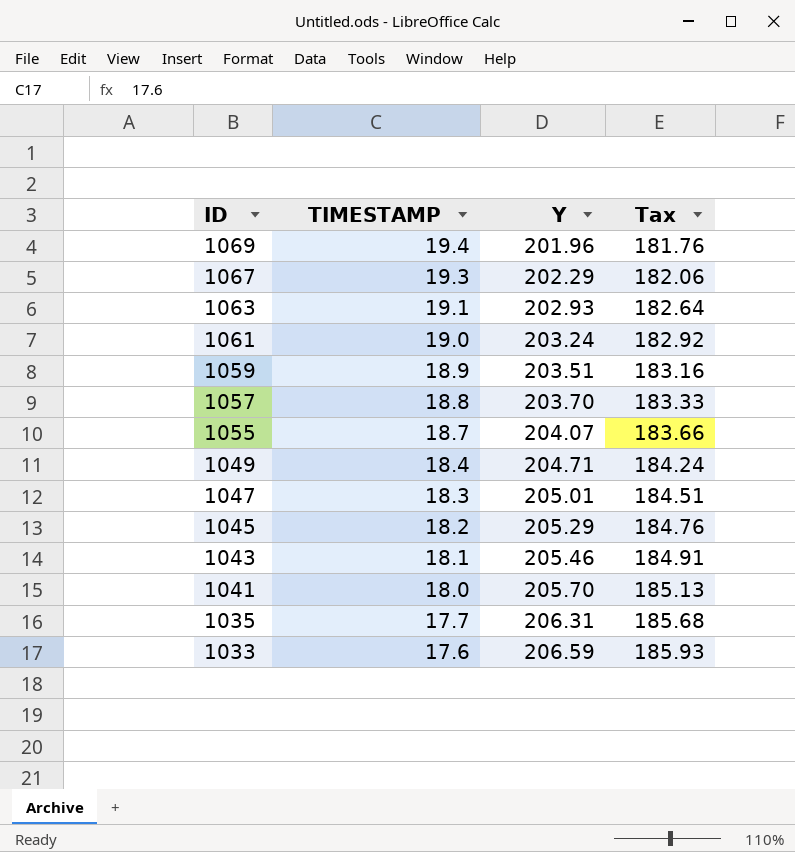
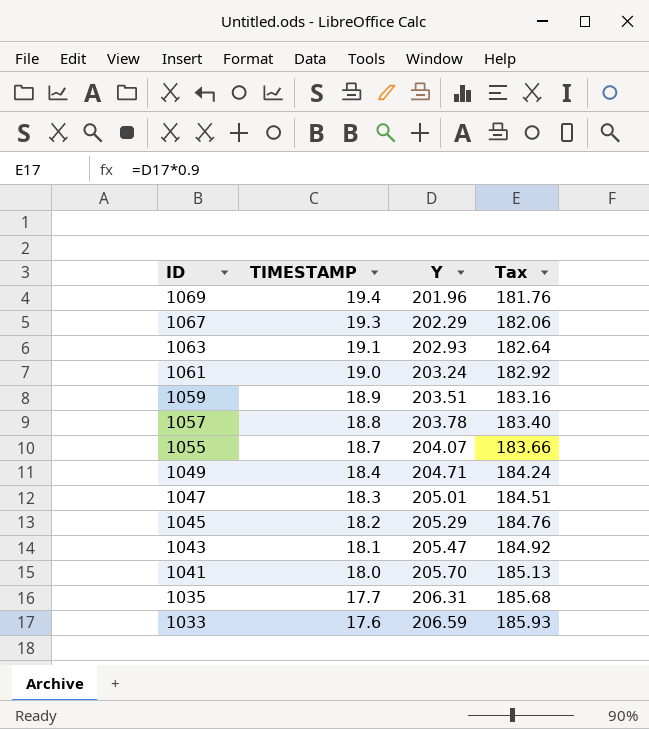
1057 | Y: 203.70 -> 203.78
1057 | Tax: 183.33 -> 183.40
1043 | Y: 205.46 -> 205.47
1043 | Tax: 184.91 -> 184.92

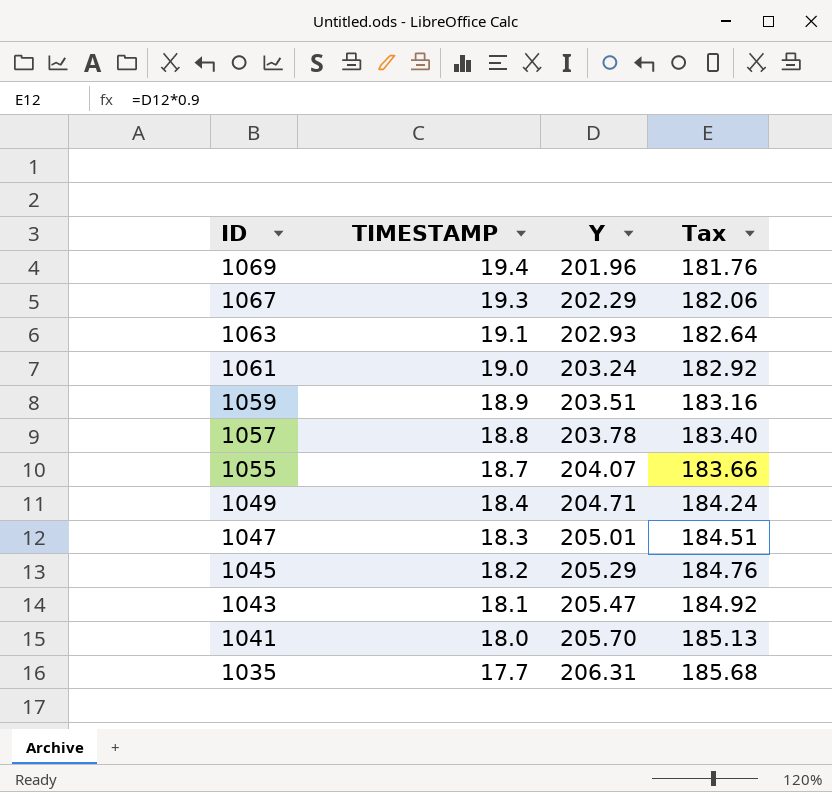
row 1033: 17.6 | 206.59 | 185.93 -> none

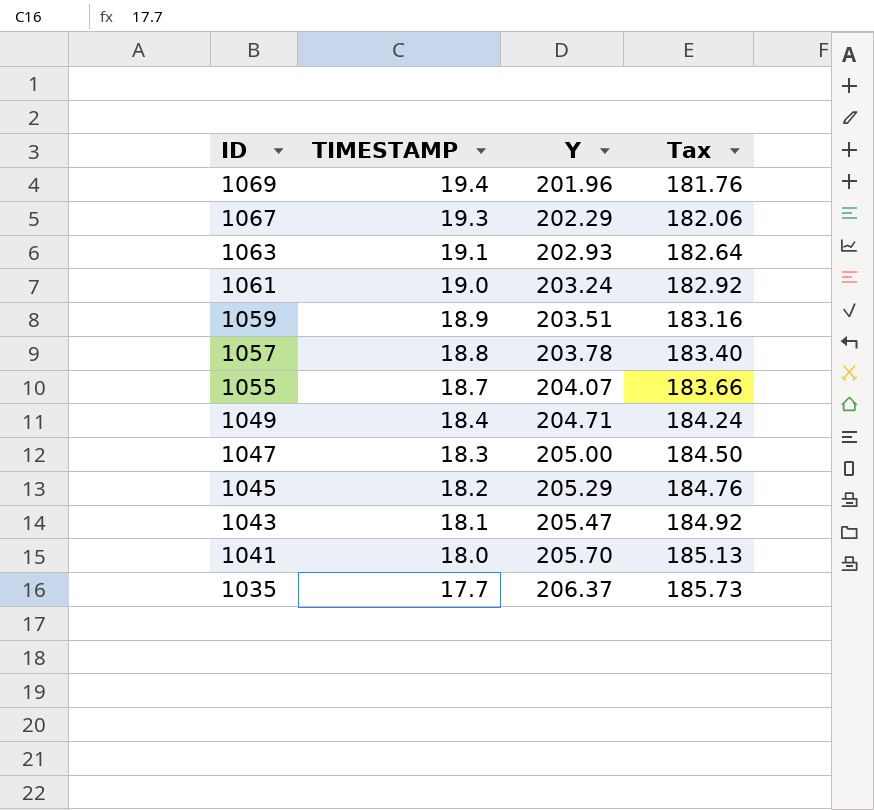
1047 | Y: 205.01 -> 205.00
1047 | Tax: 184.51 -> 184.50
1035 | Y: 206.31 -> 206.37
1035 | Tax: 185.68 -> 185.73

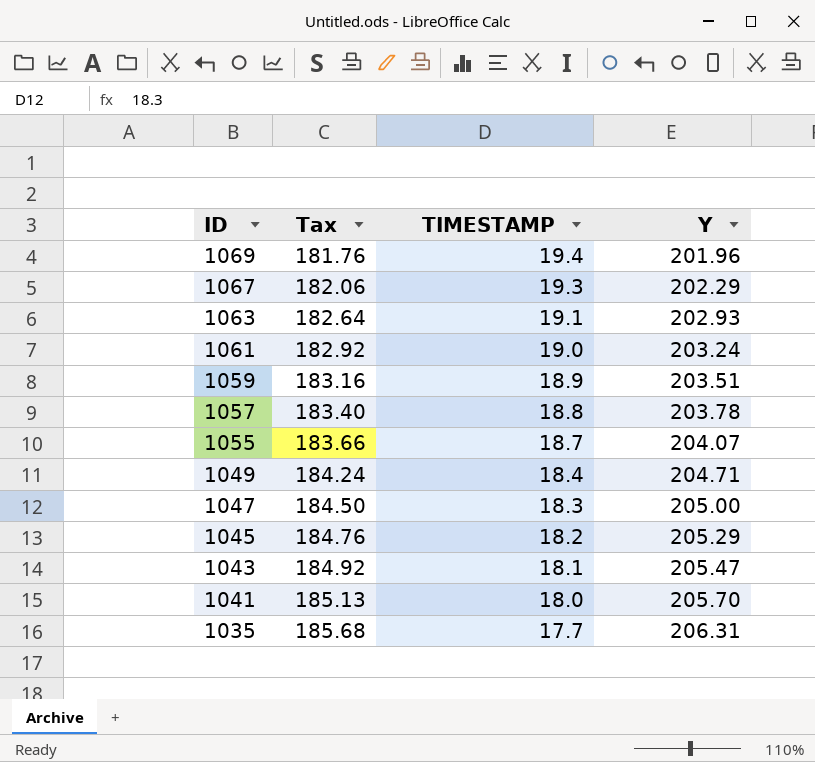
column Tax | position: 4 -> 2
1035 | Tax: 185.73 -> 185.68
1035 | Y: 206.37 -> 206.31

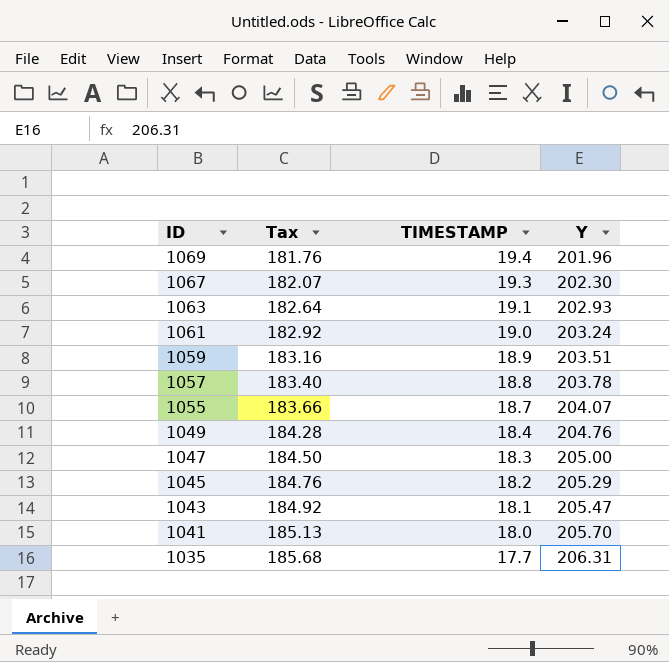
1067 | Tax: 182.06 -> 182.07
1067 | Y: 202.29 -> 202.30
1049 | Tax: 184.24 -> 184.28
1049 | Y: 204.71 -> 204.76

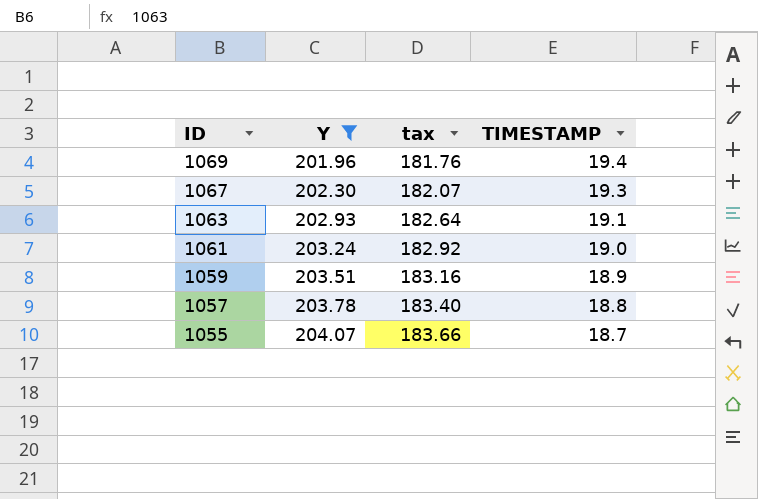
filter: none -> Y <= 204.07
column Y | position: 4 -> 2
column name: Tax -> tax

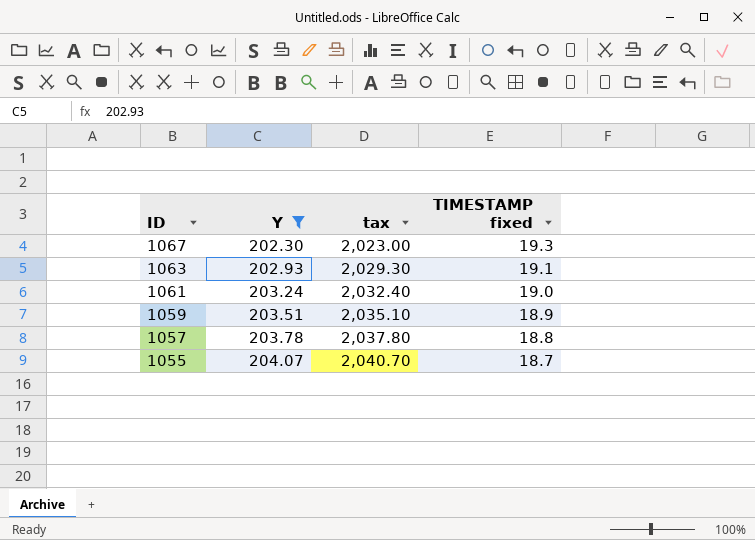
column tax | formula: [Y] * 0.9 -> [Y] * 10
column name: TIMESTAMP -> TIMESTAMP fixed
row 1069: 201.96 | 181.76 | 19.4 -> none

